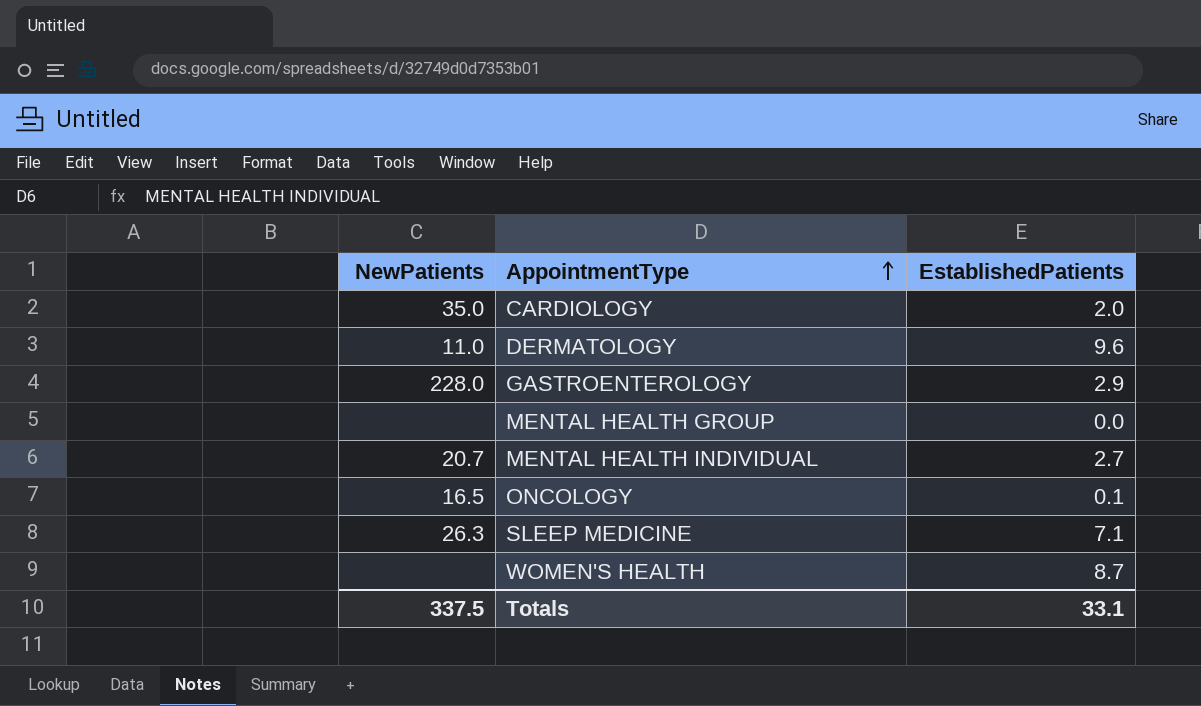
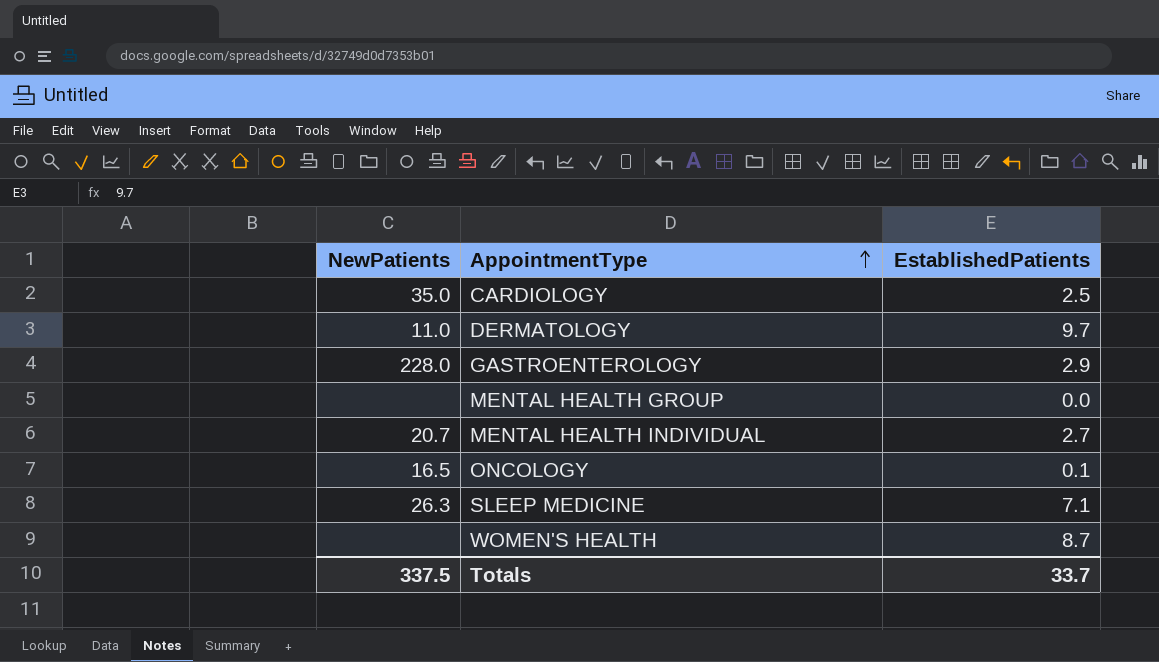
CARDIOLOGY | EstablishedPatients: 2.0 -> 2.5
DERMATOLOGY | EstablishedPatients: 9.6 -> 9.7
Totals | EstablishedPatients: 33.1 -> 33.7

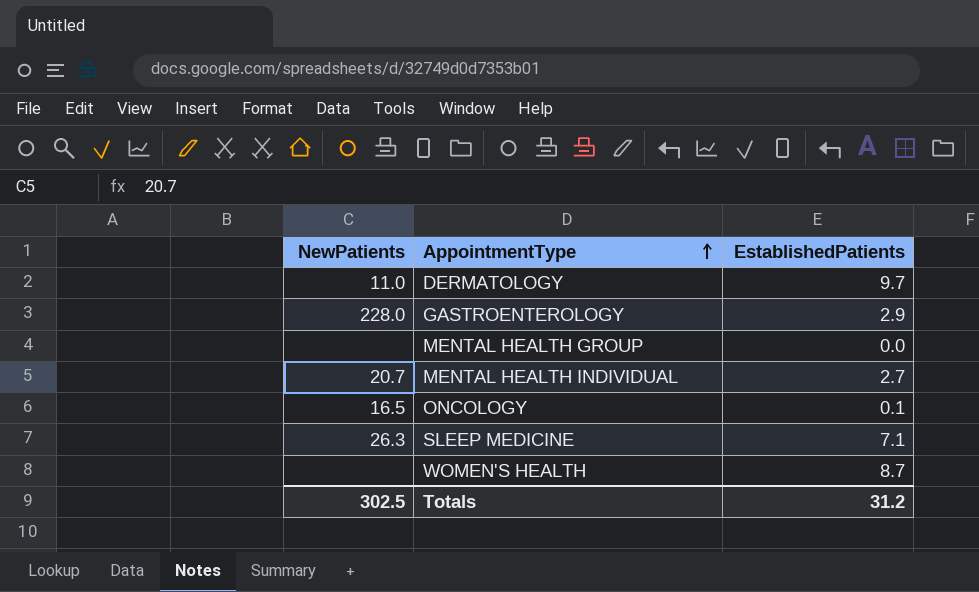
row CARDIOLOGY: 35.0 | 2.5 -> none
Totals | NewPatients: 337.5 -> 302.5
Totals | EstablishedPatients: 33.7 -> 31.2

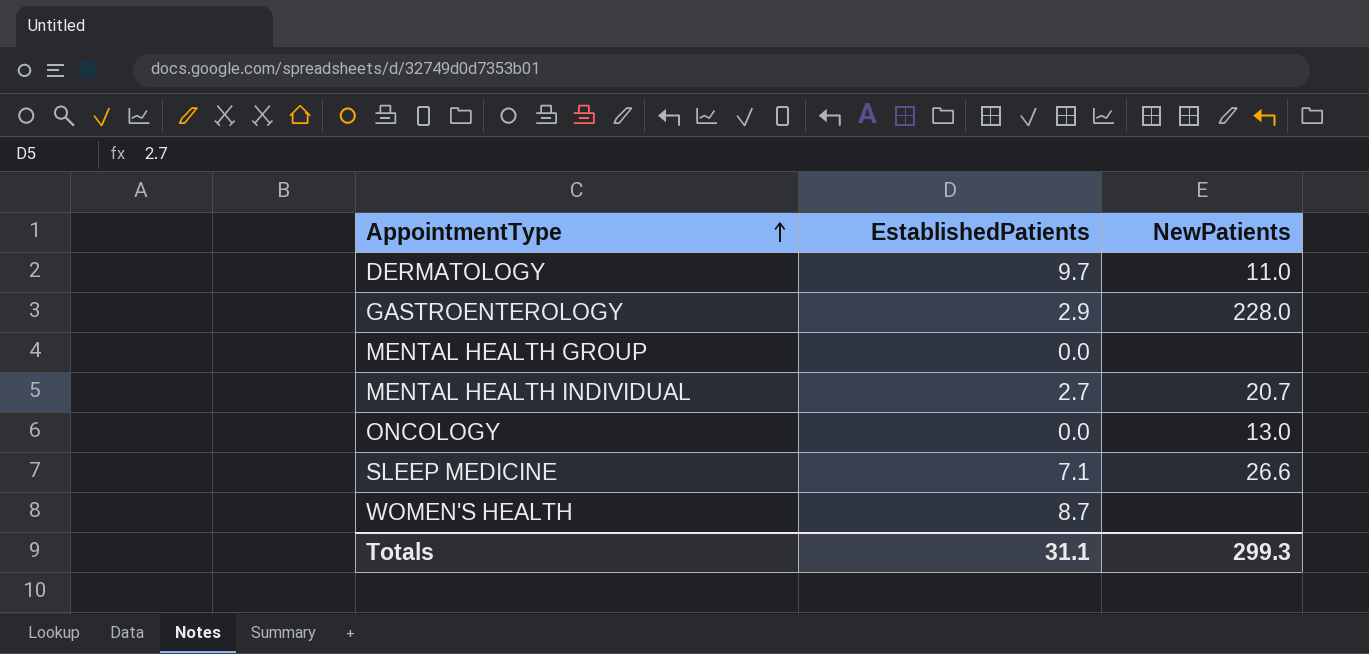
column NewPatients | position: 1 -> 3
ONCOLOGY | EstablishedPatients: 0.1 -> 0.0
ONCOLOGY | NewPatients: 16.5 -> 13.0
SLEEP MEDICINE | NewPatients: 26.3 -> 26.6
Totals | EstablishedPatients: 31.2 -> 31.1
Totals | NewPatients: 302.5 -> 299.3

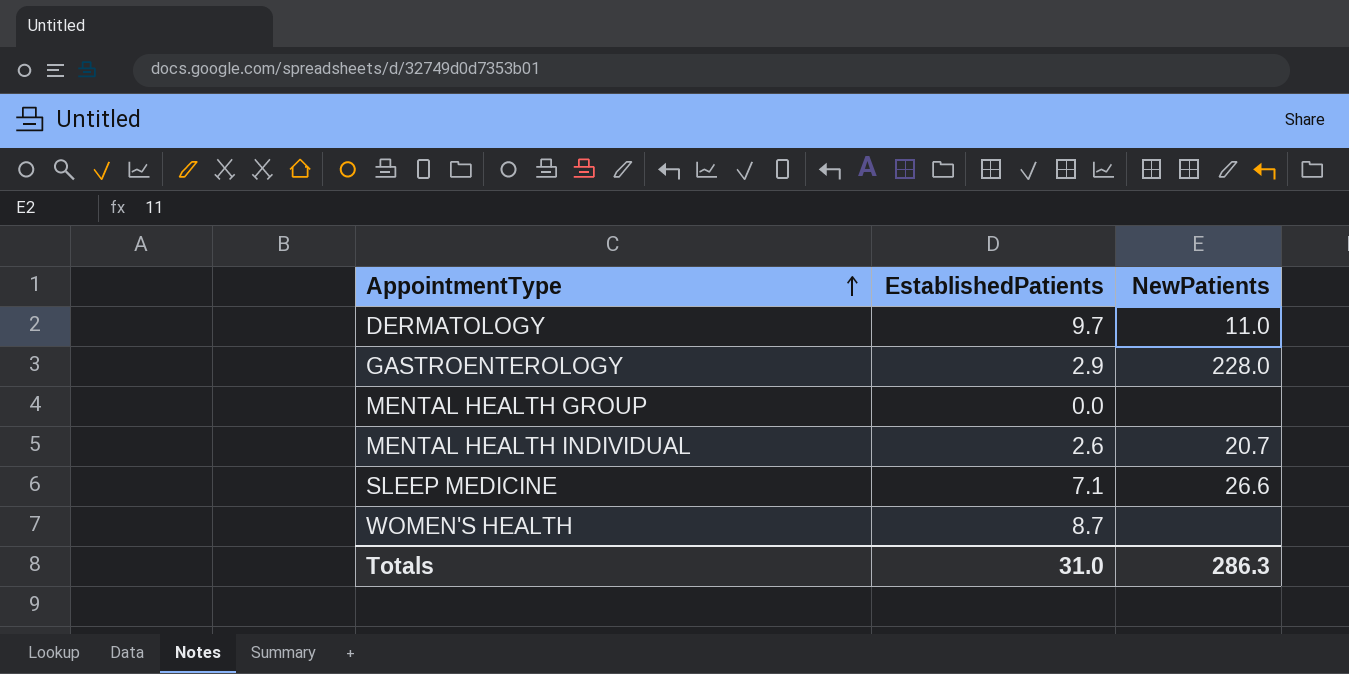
row ONCOLOGY: 0.0 | 13.0 -> none
MENTAL HEALTH INDIVIDUAL | EstablishedPatients: 2.7 -> 2.6
Totals | EstablishedPatients: 31.1 -> 31.0
Totals | NewPatients: 299.3 -> 286.3

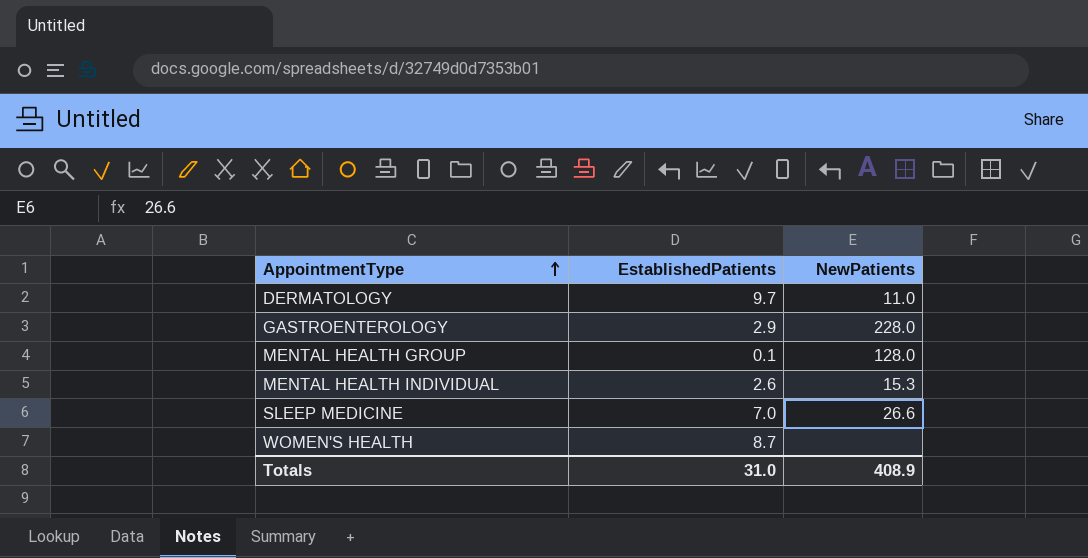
MENTAL HEALTH GROUP | EstablishedPatients: 0.0 -> 0.1
MENTAL HEALTH GROUP | NewPatients: none -> 128.0
MENTAL HEALTH INDIVIDUAL | NewPatients: 20.7 -> 15.3
SLEEP MEDICINE | EstablishedPatients: 7.1 -> 7.0
Totals | NewPatients: 286.3 -> 408.9

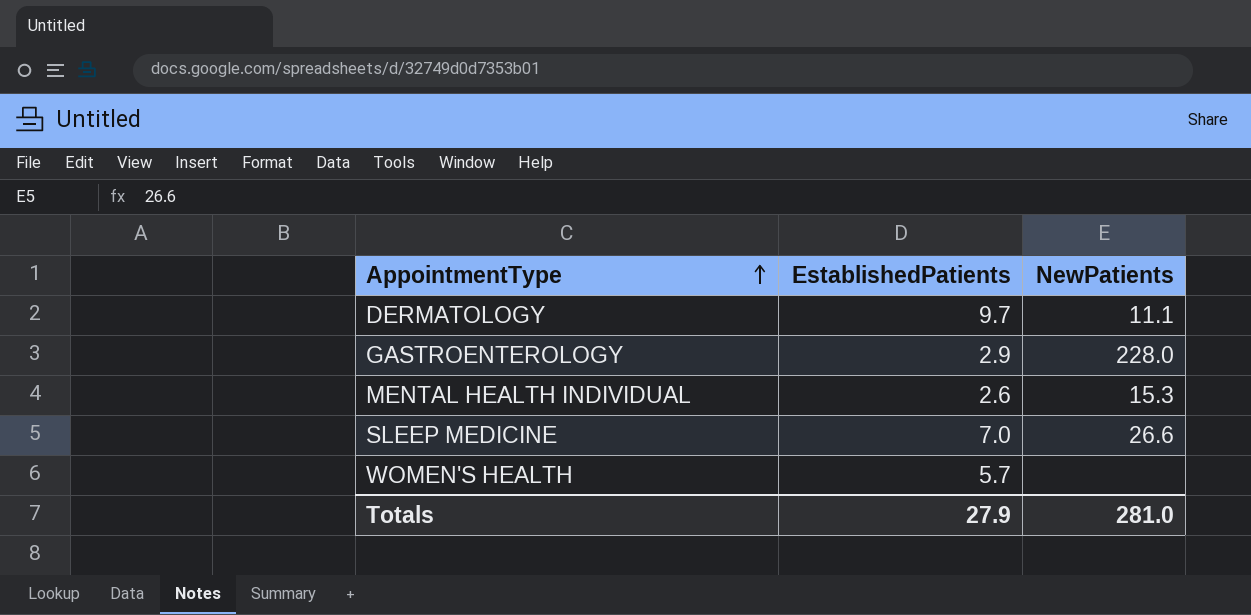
row MENTAL HEALTH GROUP: 0.1 | 128.0 -> none
DERMATOLOGY | NewPatients: 11.0 -> 11.1
WOMEN'S HEALTH | EstablishedPatients: 8.7 -> 5.7
Totals | EstablishedPatients: 31.0 -> 27.9
Totals | NewPatients: 408.9 -> 281.0

